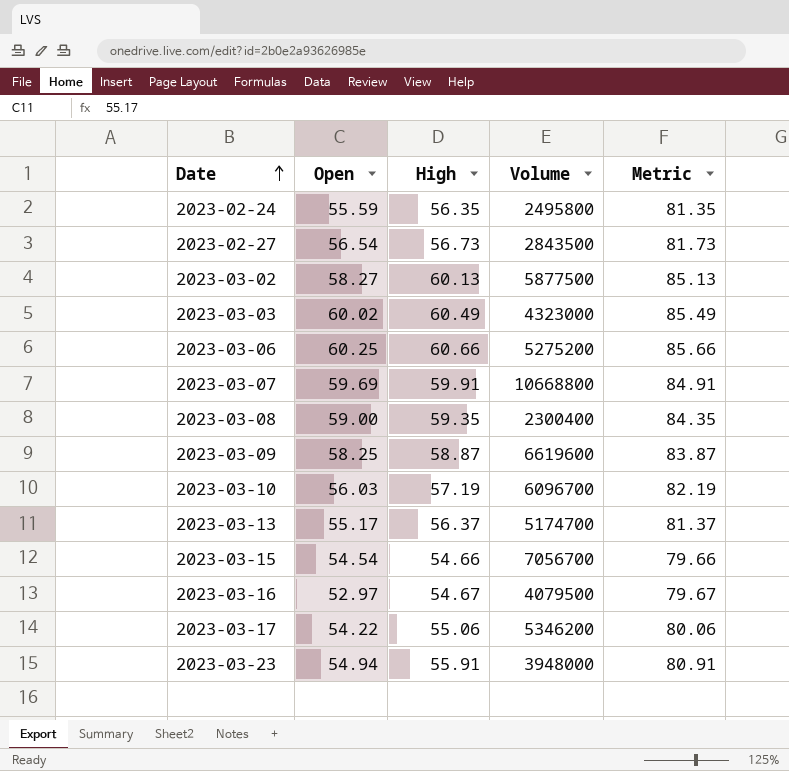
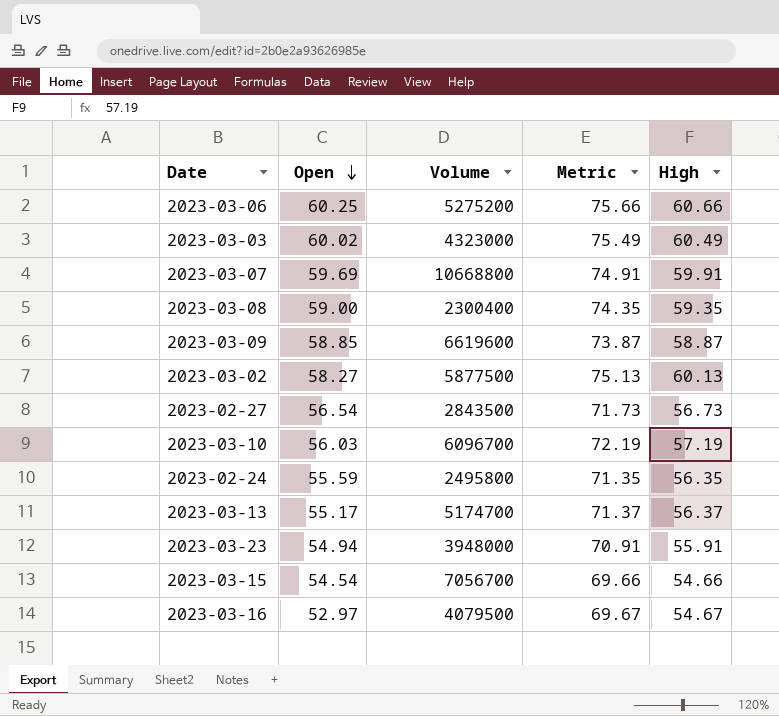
row order: Date ascending -> Open descending
column Metric | formula: [High] + 25 -> [High] + 15
column High | position: 3 -> 5
row 2023-03-17: 54.22 | 55.06 | 5346200 | 80.06 -> none
2023-03-09 | Open: 58.25 -> 58.85

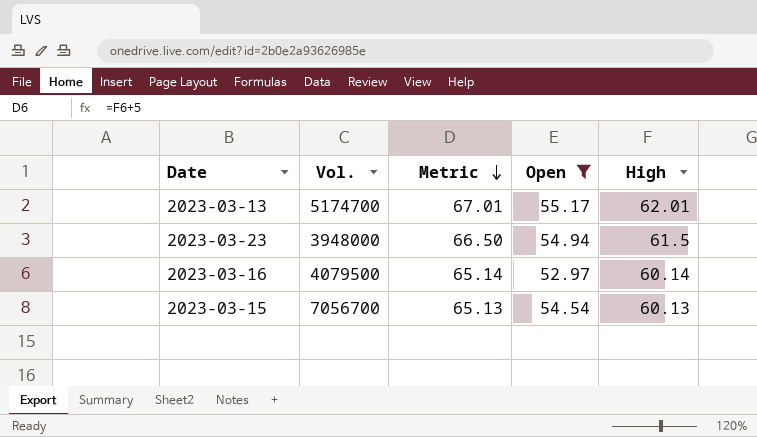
filter: none -> Open <= 55.17
row order: Open descending -> Metric descending
column name: Volume -> Vol.
column Metric | formula: [High] + 15 -> [High] + 5
column Open | position: 2 -> 4
2023-03-13 | High: 56.37 -> 62.01
2023-03-23 | High: 55.91 -> 61.5
2023-03-16 | High: 54.67 -> 60.14
2023-03-15 | High: 54.66 -> 60.13

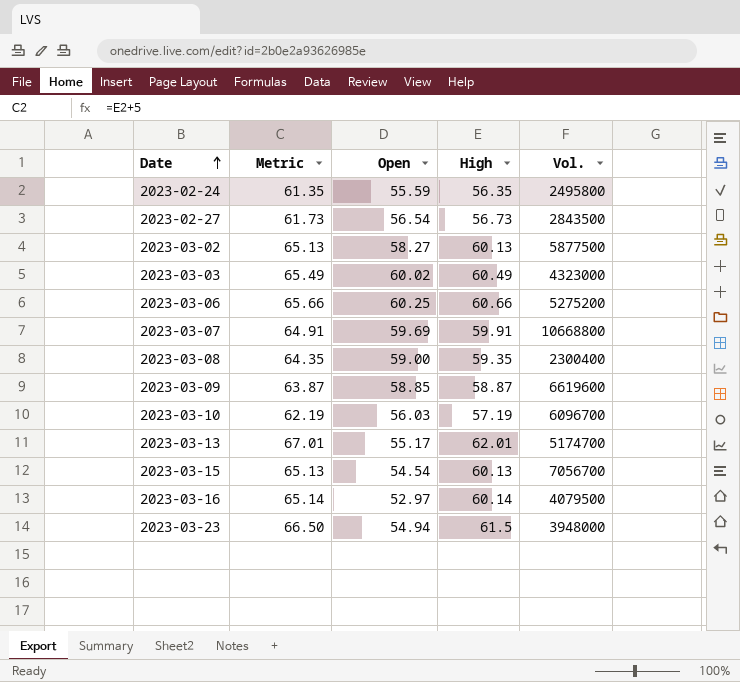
filter: Open <= 55.17 -> none
row order: Metric descending -> Date ascending
column Vol. | position: 2 -> 5

